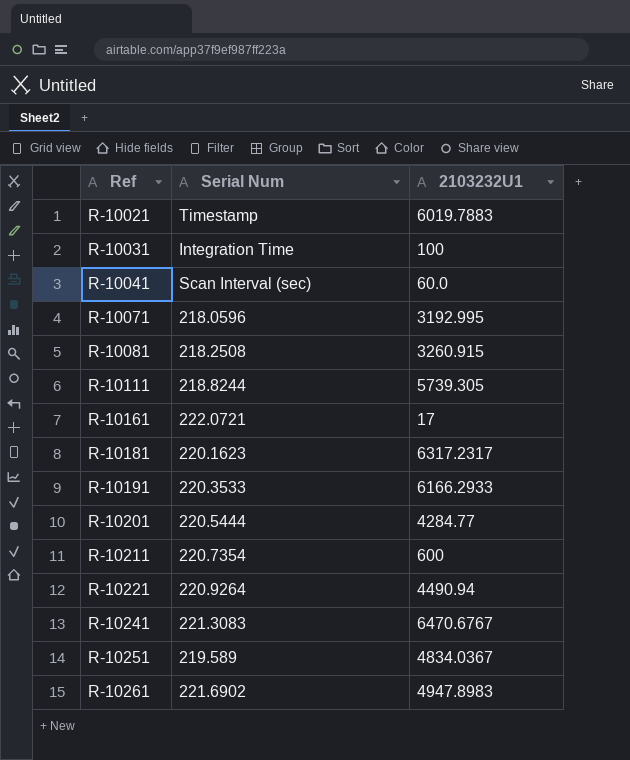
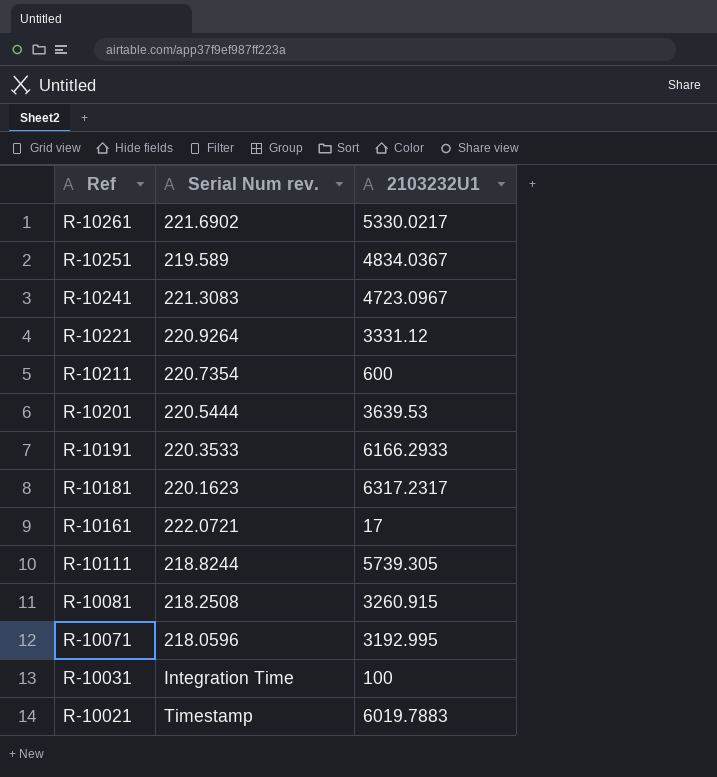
row order: Ref ascending -> Ref descending
column name: Serial Num -> Serial Num rev.
row R-10041: Scan Interval (sec) | 60.0 -> none
R-10261 | 2103232U1: 4947.8983 -> 5330.0217
R-10241 | 2103232U1: 6470.6767 -> 4723.0967
R-10221 | 2103232U1: 4490.94 -> 3331.12
R-10201 | 2103232U1: 4284.77 -> 3639.53

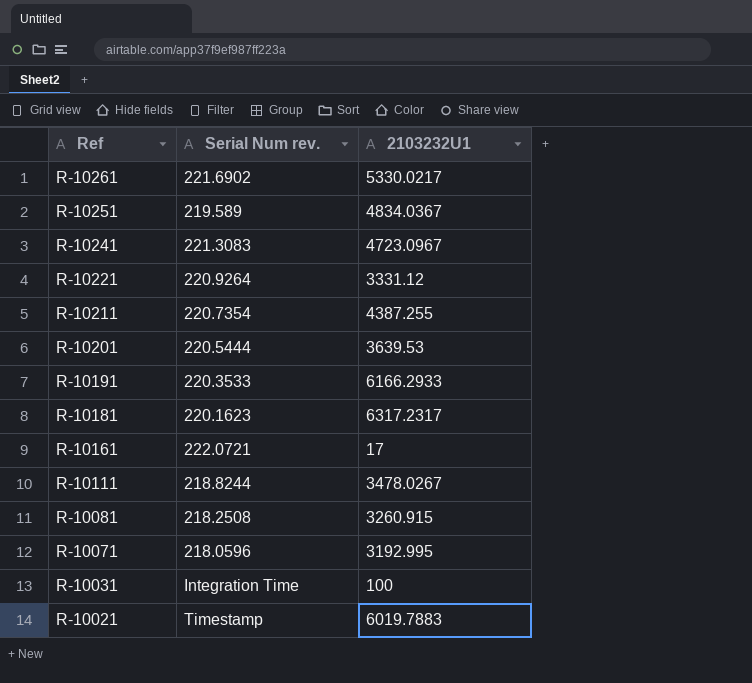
R-10211 | 2103232U1: 600 -> 4387.255
R-10111 | 2103232U1: 5739.305 -> 3478.0267

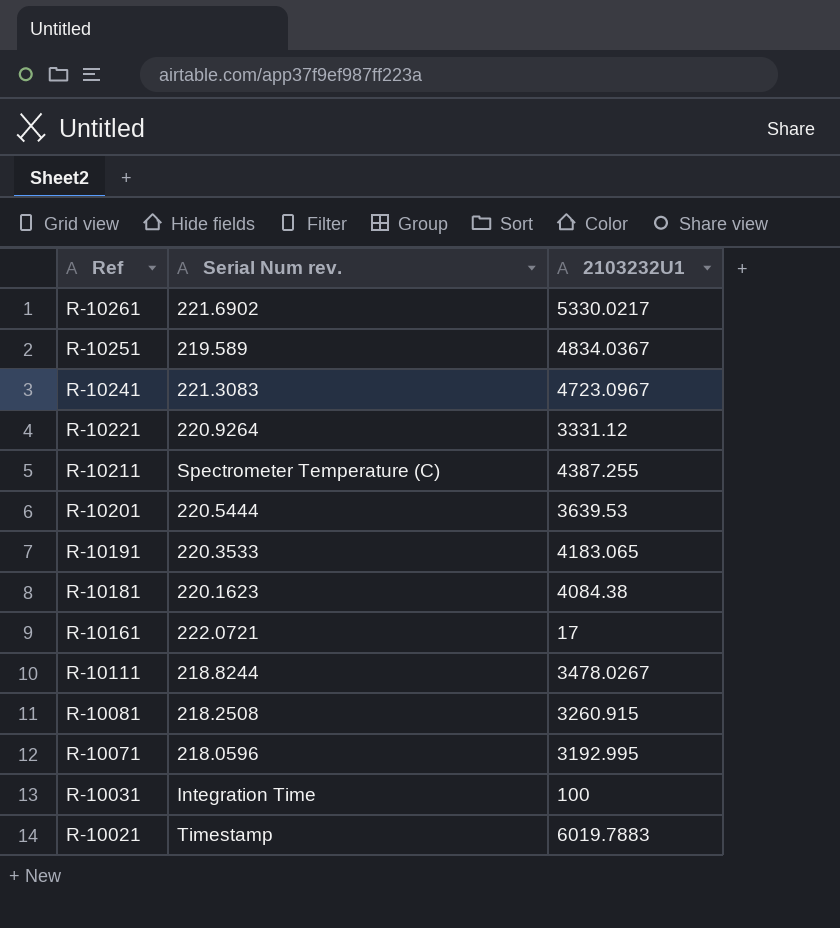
R-10211 | Serial Num rev.: 220.7354 -> Spectrometer Temperature (C)
R-10191 | 2103232U1: 6166.2933 -> 4183.065
R-10181 | 2103232U1: 6317.2317 -> 4084.38

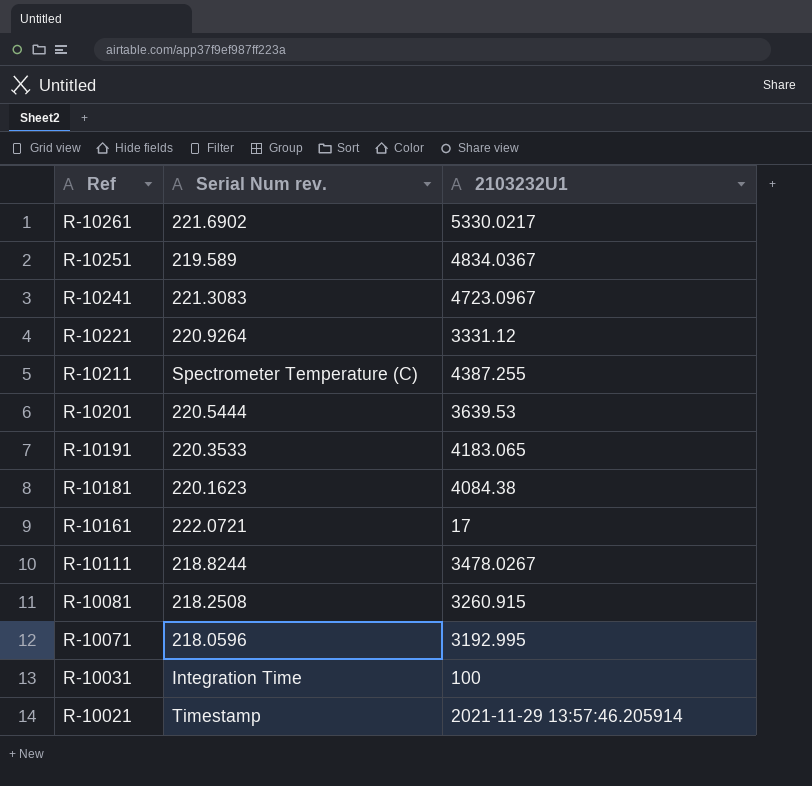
R-10021 | 2103232U1: 6019.7883 -> 2021-11-29 13:57:46.205914

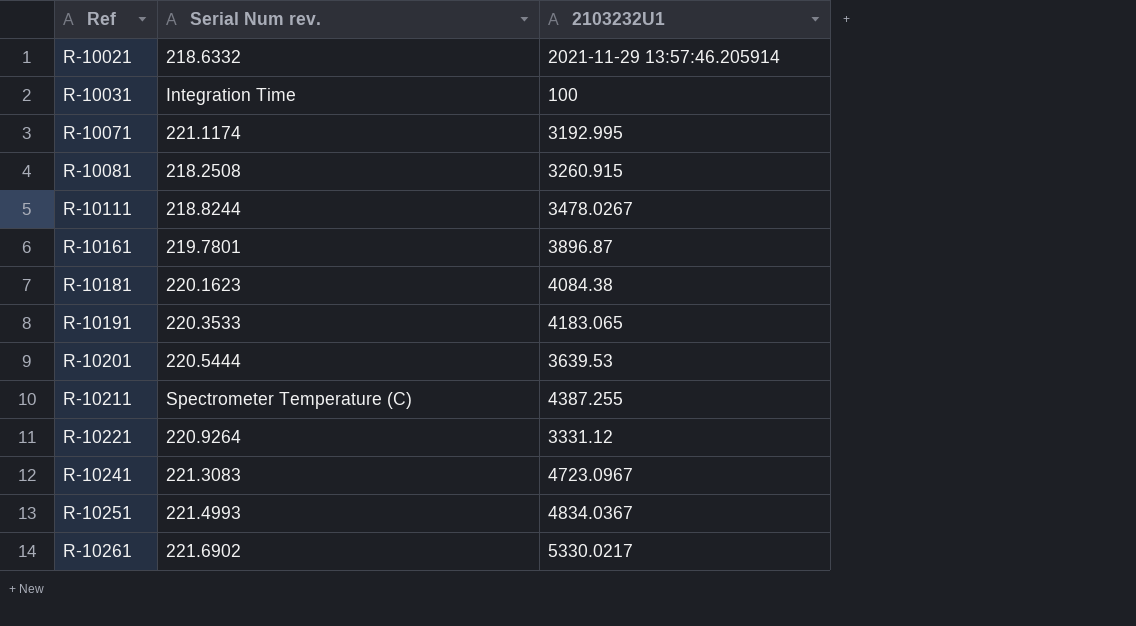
row order: Ref descending -> Ref ascending
R-10021 | Serial Num rev.: Timestamp -> 218.6332
R-10071 | Serial Num rev.: 218.0596 -> 221.1174
R-10161 | Serial Num rev.: 222.0721 -> 219.7801
R-10161 | 2103232U1: 17 -> 3896.87
R-10251 | Serial Num rev.: 219.589 -> 221.4993

